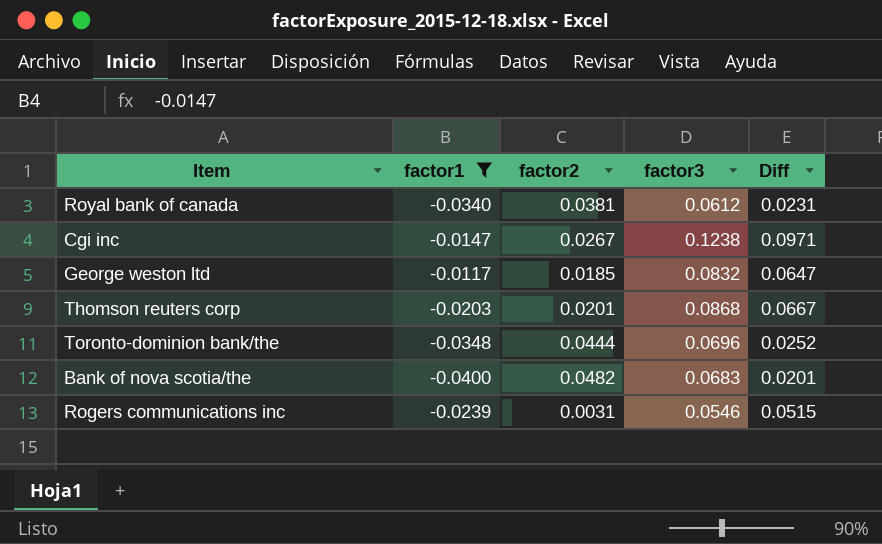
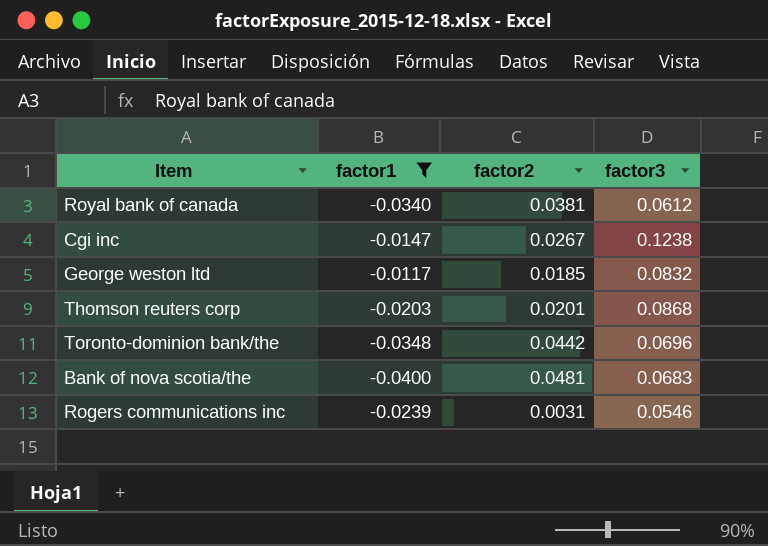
column Diff | formula: [factor3] - [factor2] -> none
Toronto-dominion bank/the | factor2: 0.0444 -> 0.0442
Bank of nova scotia/the | factor2: 0.0482 -> 0.0481

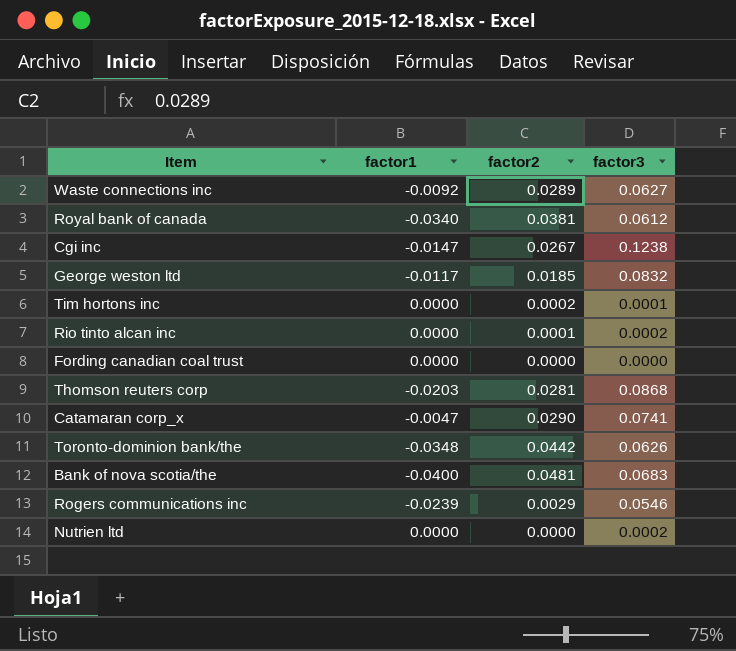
filter: factor1 <= -0.0117 -> none
Thomson reuters corp | factor2: 0.0201 -> 0.0281
Toronto-dominion bank/the | factor3: 0.0696 -> 0.0626
Rogers communications inc | factor2: 0.0031 -> 0.0029

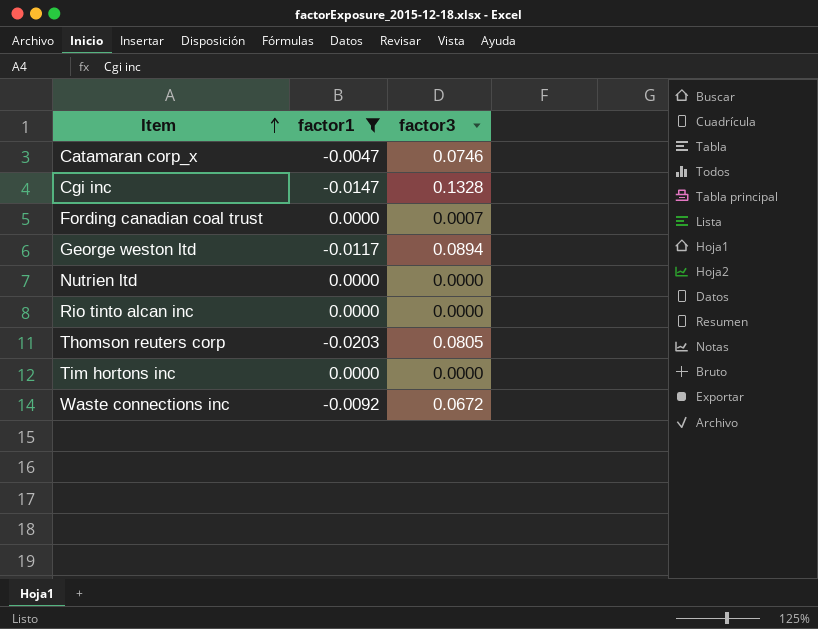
filter: none -> factor1 >= -0.0203
row order: none -> Item ascending
column factor2 | position: 3 -> none
Catamaran corp_x | factor3: 0.0741 -> 0.0746
Cgi inc | factor3: 0.1238 -> 0.1328
Fording canadian coal trust | factor3: 0.0000 -> 0.0007
George weston ltd | factor3: 0.0832 -> 0.0894
Nutrien ltd | factor3: 0.0002 -> 0.0000
Rio tinto alcan inc | factor3: 0.0002 -> 0.0000
Thomson reuters corp | factor3: 0.0868 -> 0.0805
Tim hortons inc | factor3: 0.0001 -> 0.0000
Waste connections inc | factor3: 0.0627 -> 0.0672

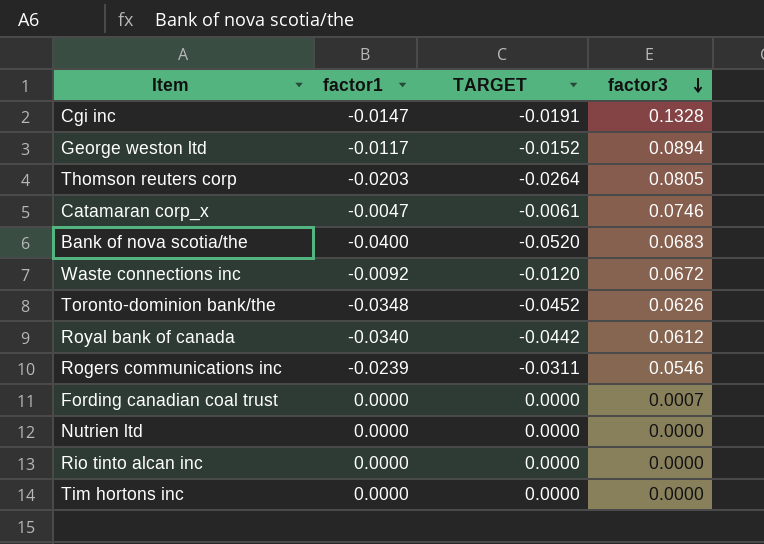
filter: factor1 >= -0.0203 -> none
row order: Item ascending -> factor3 descending
column TARGET | formula: none -> [factor1] * 1.3

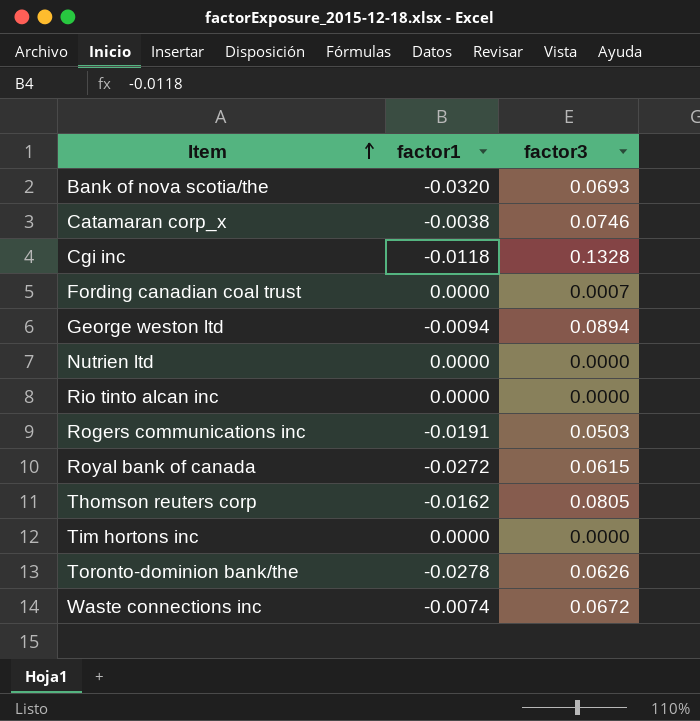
row order: factor3 descending -> Item ascending
column TARGET | formula: [factor1] * 1.3 -> none
Bank of nova scotia/the | factor1: -0.0400 -> -0.0320
Bank of nova scotia/the | factor3: 0.0683 -> 0.0693
Catamaran corp_x | factor1: -0.0047 -> -0.0038
Cgi inc | factor1: -0.0147 -> -0.0118
George weston ltd | factor1: -0.0117 -> -0.0094
Rogers communications inc | factor1: -0.0239 -> -0.0191
Rogers communications inc | factor3: 0.0546 -> 0.0503
Royal bank of canada | factor1: -0.0340 -> -0.0272
Royal bank of canada | factor3: 0.0612 -> 0.0615
Thomson reuters corp | factor1: -0.0203 -> -0.0162
Toronto-dominion bank/the | factor1: -0.0348 -> -0.0278
Waste connections inc | factor1: -0.0092 -> -0.0074

